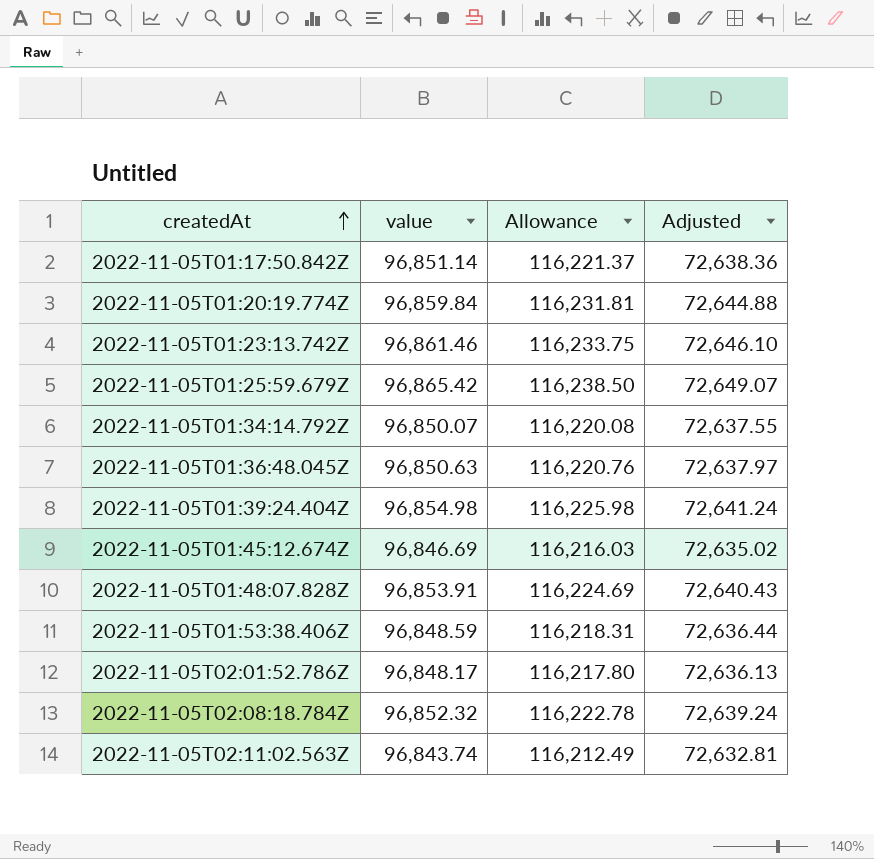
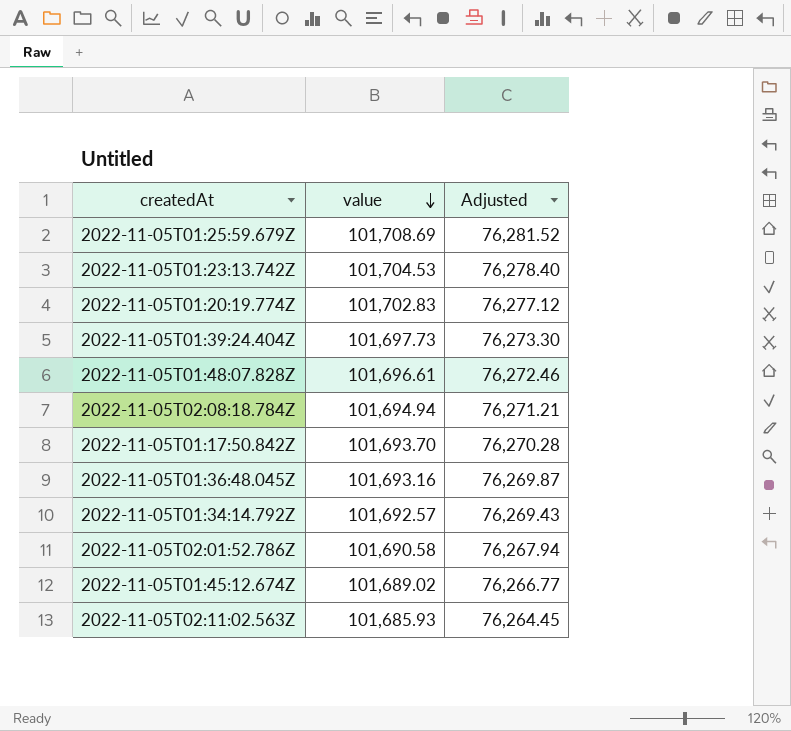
row order: createdAt ascending -> value descending
column Allowance | formula: [value] * 1.2 -> none
row 2022-11-05T01:53:38.406Z: 96,848.59 | 116,218.31 | 72,636.44 -> none
2022-11-05T01:25:59.679Z | value: 96,865.42 -> 101,708.69
2022-11-05T01:25:59.679Z | Adjusted: 72,649.07 -> 76,281.52
2022-11-05T01:23:13.742Z | value: 96,861.46 -> 101,704.53
2022-11-05T01:23:13.742Z | Adjusted: 72,646.10 -> 76,278.40
2022-11-05T01:20:19.774Z | value: 96,859.84 -> 101,702.83
2022-11-05T01:20:19.774Z | Adjusted: 72,644.88 -> 76,277.12
2022-11-05T01:39:24.404Z | value: 96,854.98 -> 101,697.73
2022-11-05T01:39:24.404Z | Adjusted: 72,641.24 -> 76,273.30
2022-11-05T01:48:07.828Z | value: 96,853.91 -> 101,696.61
2022-11-05T01:48:07.828Z | Adjusted: 72,640.43 -> 76,272.46
2022-11-05T02:08:18.784Z | value: 96,852.32 -> 101,694.94
2022-11-05T02:08:18.784Z | Adjusted: 72,639.24 -> 76,271.21
2022-11-05T01:17:50.842Z | value: 96,851.14 -> 101,693.70
2022-11-05T01:17:50.842Z | Adjusted: 72,638.36 -> 76,270.28
2022-11-05T01:36:48.045Z | value: 96,850.63 -> 101,693.16
2022-11-05T01:36:48.045Z | Adjusted: 72,637.97 -> 76,269.87
2022-11-05T01:34:14.792Z | value: 96,850.07 -> 101,692.57
2022-11-05T01:34:14.792Z | Adjusted: 72,637.55 -> 76,269.43
2022-11-05T02:01:52.786Z | value: 96,848.17 -> 101,690.58
2022-11-05T02:01:52.786Z | Adjusted: 72,636.13 -> 76,267.94
2022-11-05T01:45:12.674Z | value: 96,846.69 -> 101,689.02
2022-11-05T01:45:12.674Z | Adjusted: 72,635.02 -> 76,266.77
2022-11-05T02:11:02.563Z | value: 96,843.74 -> 101,685.93
2022-11-05T02:11:02.563Z | Adjusted: 72,632.81 -> 76,264.45

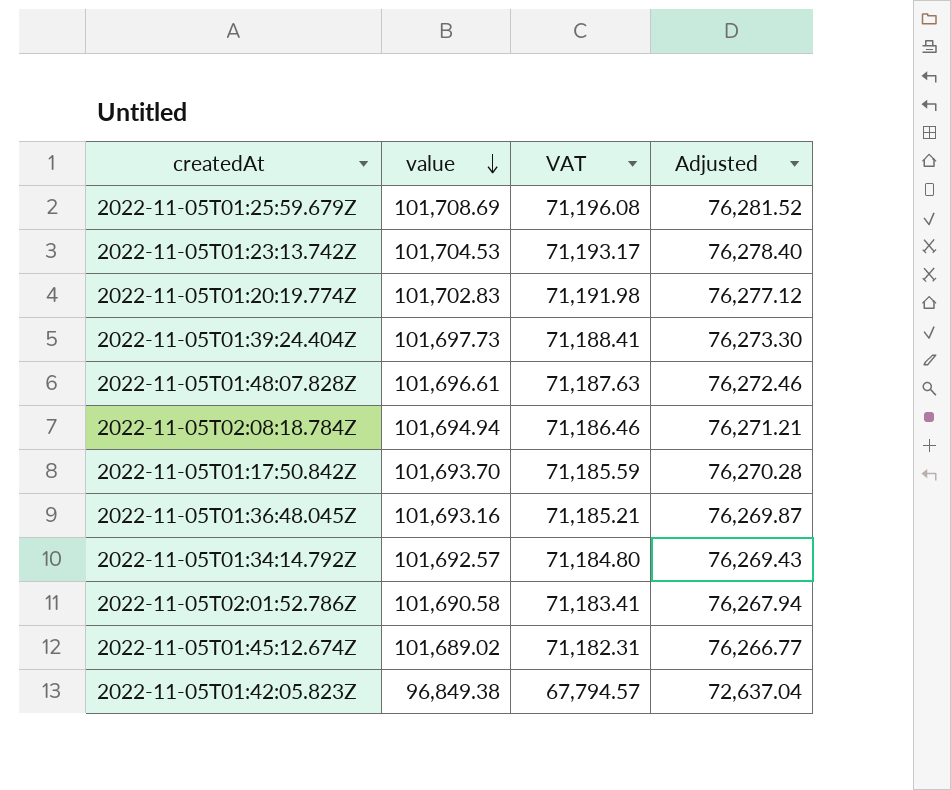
column VAT | formula: none -> [value] * 0.7
row 2022-11-05T02:11:02.563Z: 101,685.93 | 76,264.45 -> none
row 2022-11-05T01:42:05.823Z: none -> 96,849.38 | 67,794.57 | 72,637.04

